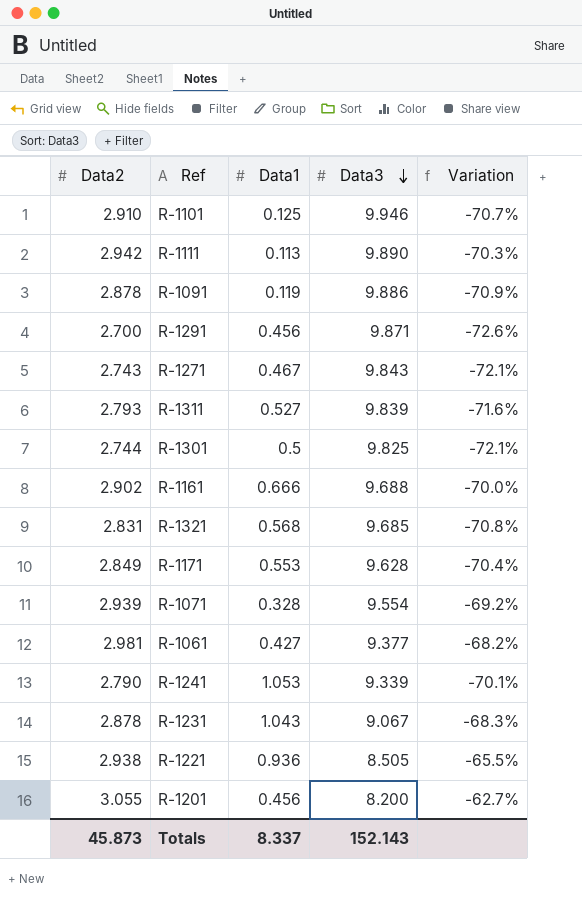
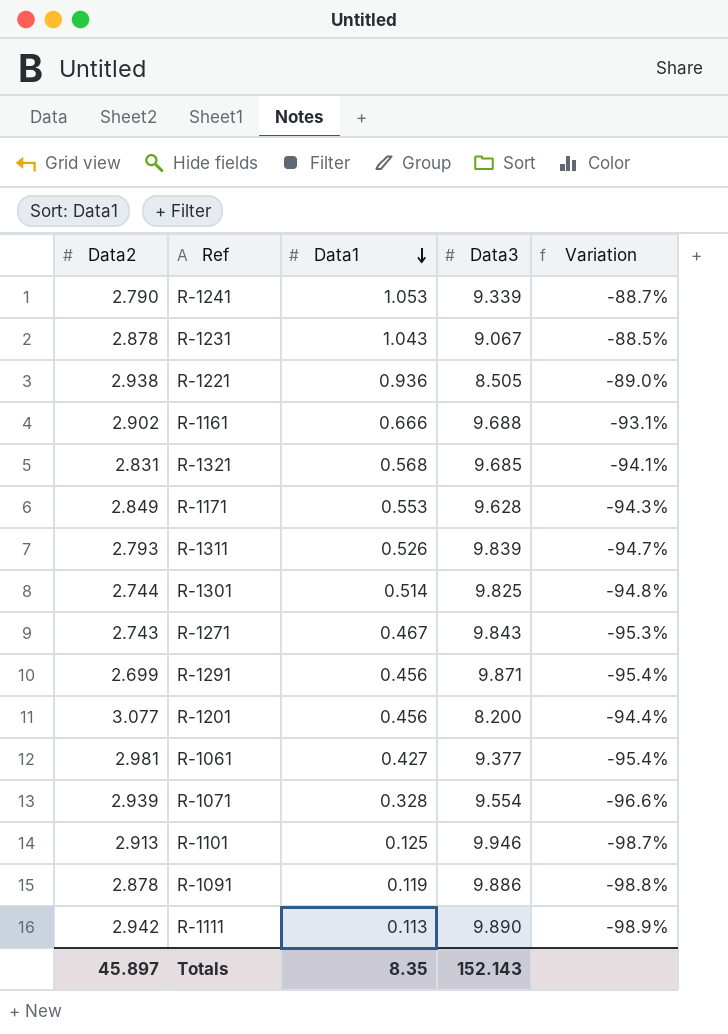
row order: Data3 descending -> Data1 descending
column Variation | formula: ([Data2] - [Data3]) / [Data3] -> ([Data1] - [Data3]) / [Data3]
R-1311 | Data1: 0.527 -> 0.526
R-1301 | Data1: 0.5 -> 0.514
R-1291 | Data2: 2.700 -> 2.699
R-1201 | Data2: 3.055 -> 3.077
R-1101 | Data2: 2.910 -> 2.913
Totals | Data2: 45.873 -> 45.897
Totals | Data1: 8.337 -> 8.35

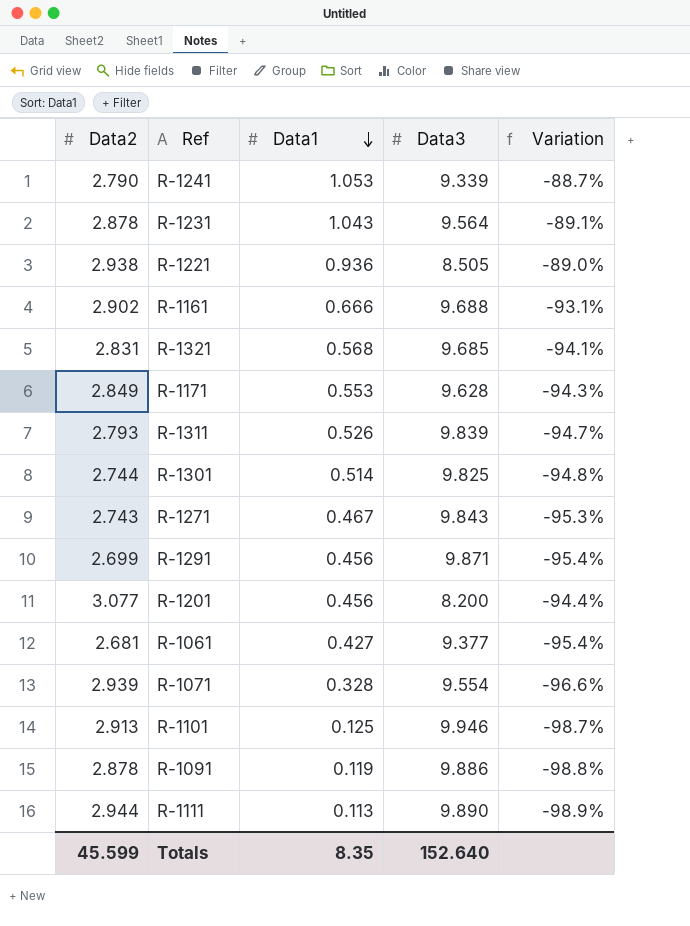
R-1231 | Data3: 9.067 -> 9.564
R-1231 | Variation: -88.5% -> -89.1%
R-1061 | Data2: 2.981 -> 2.681
R-1111 | Data2: 2.942 -> 2.944
Totals | Data2: 45.897 -> 45.599
Totals | Data3: 152.143 -> 152.640

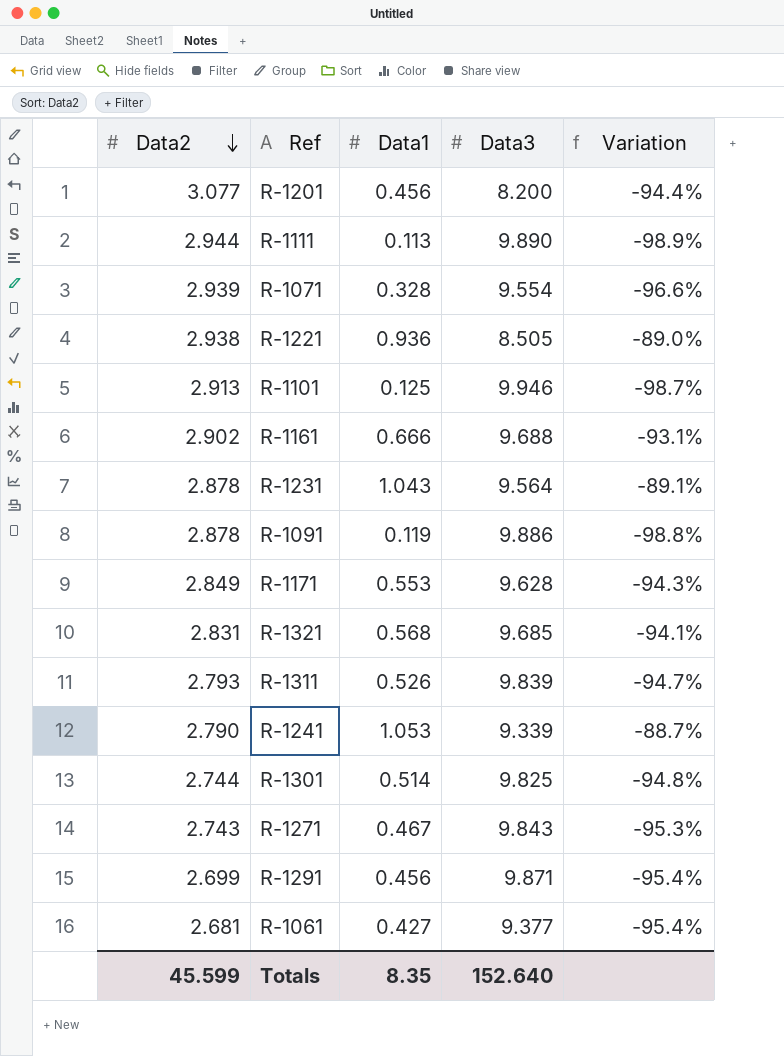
row order: Data1 descending -> Data2 descending

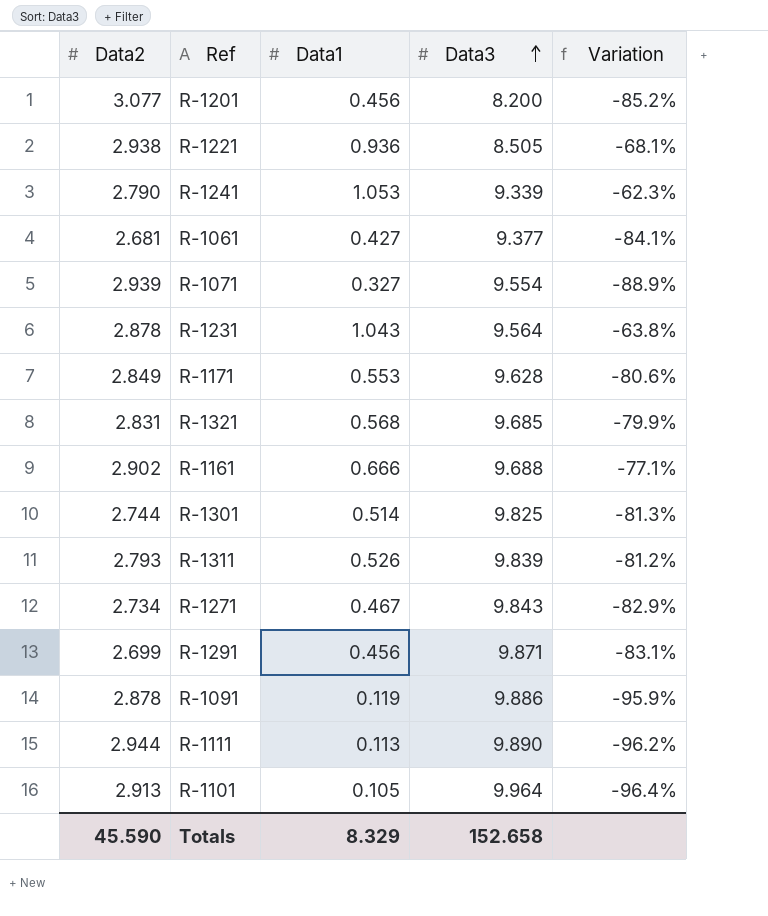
row order: Data2 descending -> Data3 ascending
column Variation | formula: ([Data1] - [Data3]) / [Data3] -> ([Data1] - [Data2]) / [Data2]
R-1071 | Data1: 0.328 -> 0.327
R-1271 | Data2: 2.743 -> 2.734
R-1101 | Data1: 0.125 -> 0.105
R-1101 | Data3: 9.946 -> 9.964
Totals | Data2: 45.599 -> 45.590
Totals | Data1: 8.35 -> 8.329
Totals | Data3: 152.640 -> 152.658

